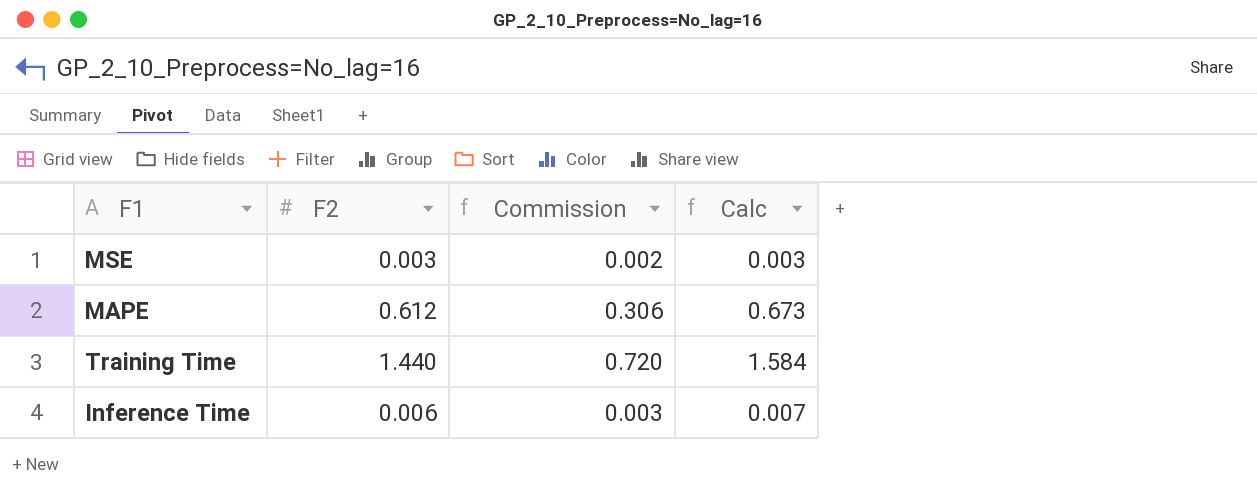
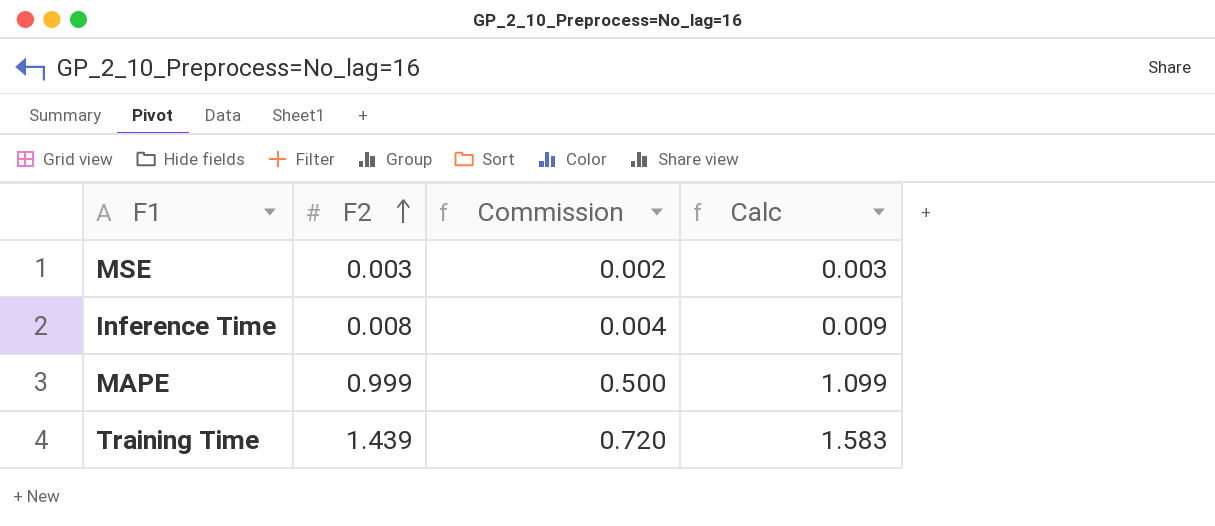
row order: none -> F2 ascending
Inference Time | F2: 0.006 -> 0.008
Inference Time | Commission: 0.003 -> 0.004
Inference Time | Calc: 0.007 -> 0.009
MAPE | F2: 0.612 -> 0.999
MAPE | Commission: 0.306 -> 0.500
MAPE | Calc: 0.673 -> 1.099
Training Time | F2: 1.440 -> 1.439
Training Time | Calc: 1.584 -> 1.583

